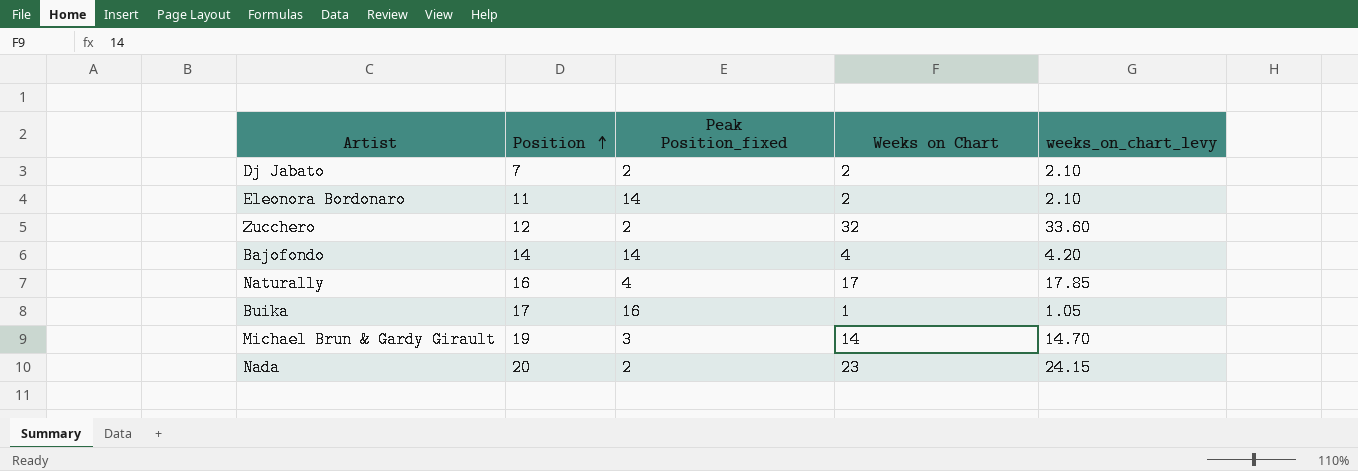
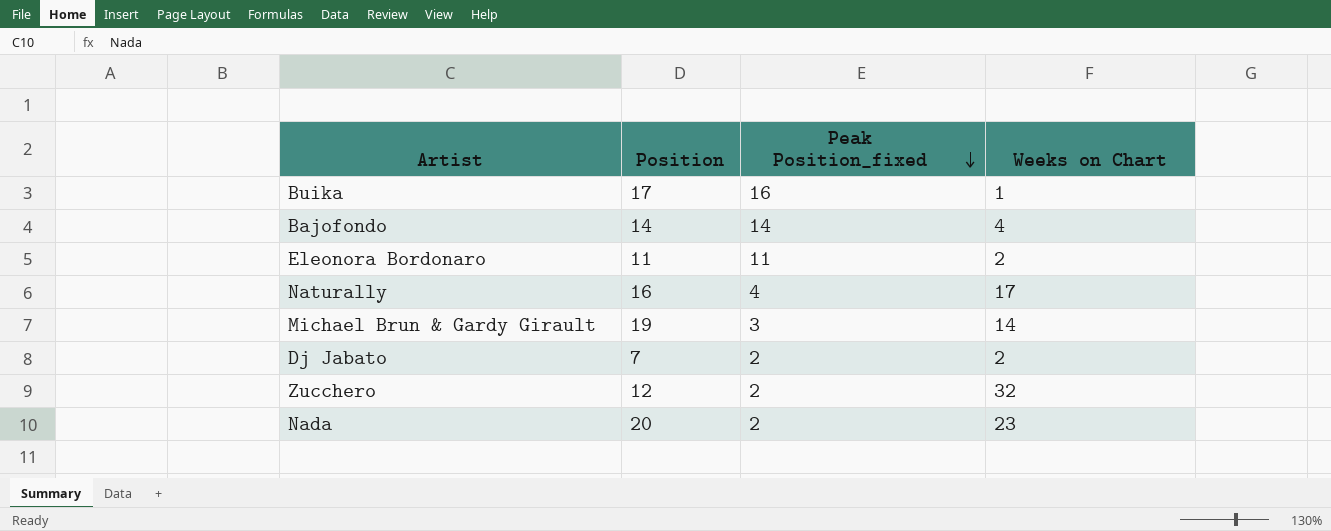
row order: Position ascending -> Peak Position_fixed descending
column weeks_on_chart_levy | formula: [Weeks on Chart] * 1.05 -> none
Eleonora Bordonaro | Peak Position_fixed: 14 -> 11

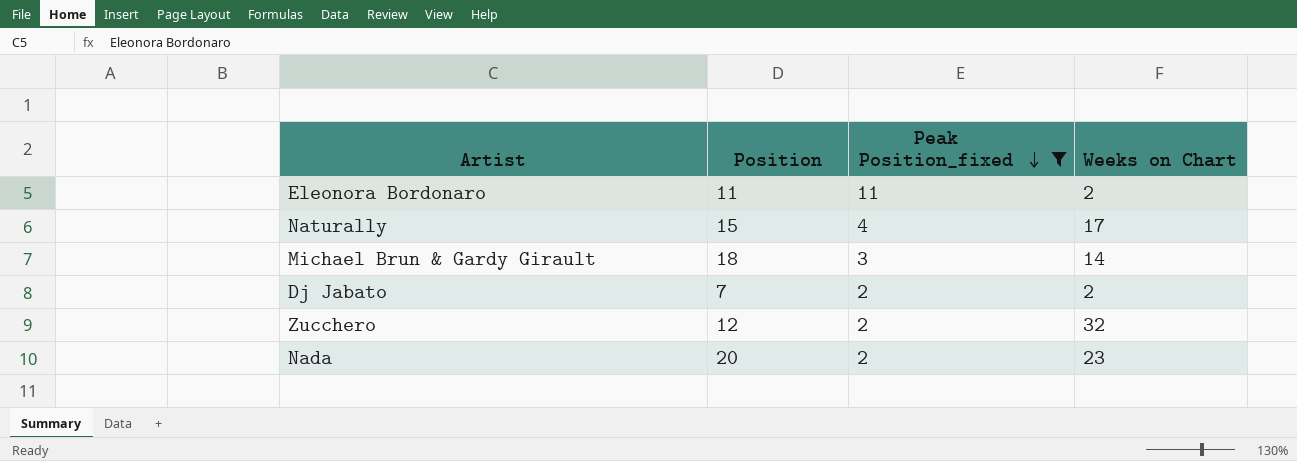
filter: none -> Peak Position_fixed <= 11
Naturally | Position: 16 -> 15
Michael Brun & Gardy Girault | Position: 19 -> 18

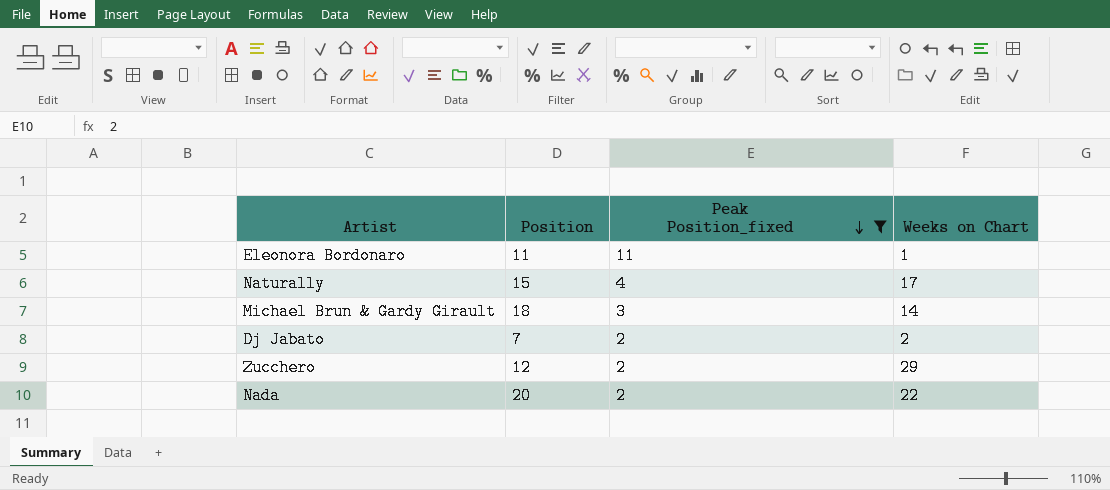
Eleonora Bordonaro | Weeks on Chart: 2 -> 1
Zucchero | Weeks on Chart: 32 -> 29
Nada | Weeks on Chart: 23 -> 22

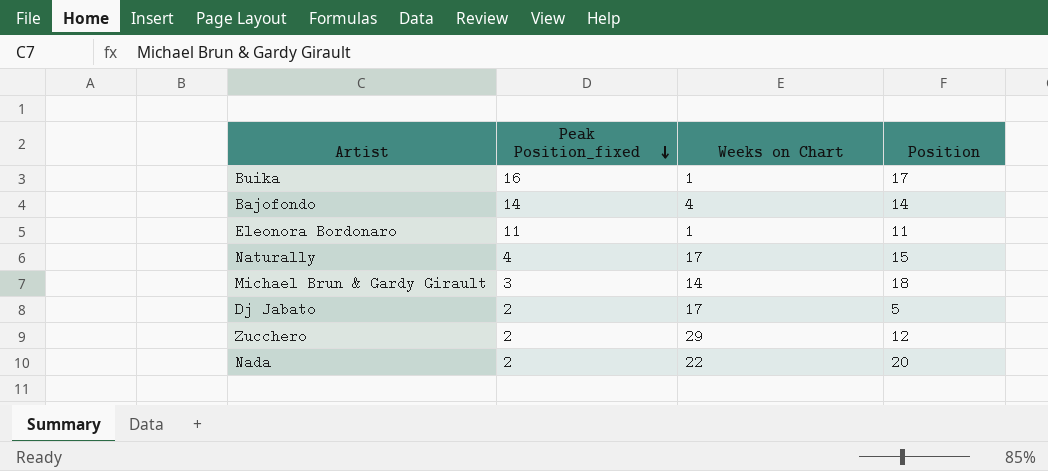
filter: Peak Position_fixed <= 11 -> none
column Position | position: 2 -> 4
Dj Jabato | Weeks on Chart: 2 -> 17
Dj Jabato | Position: 7 -> 5

